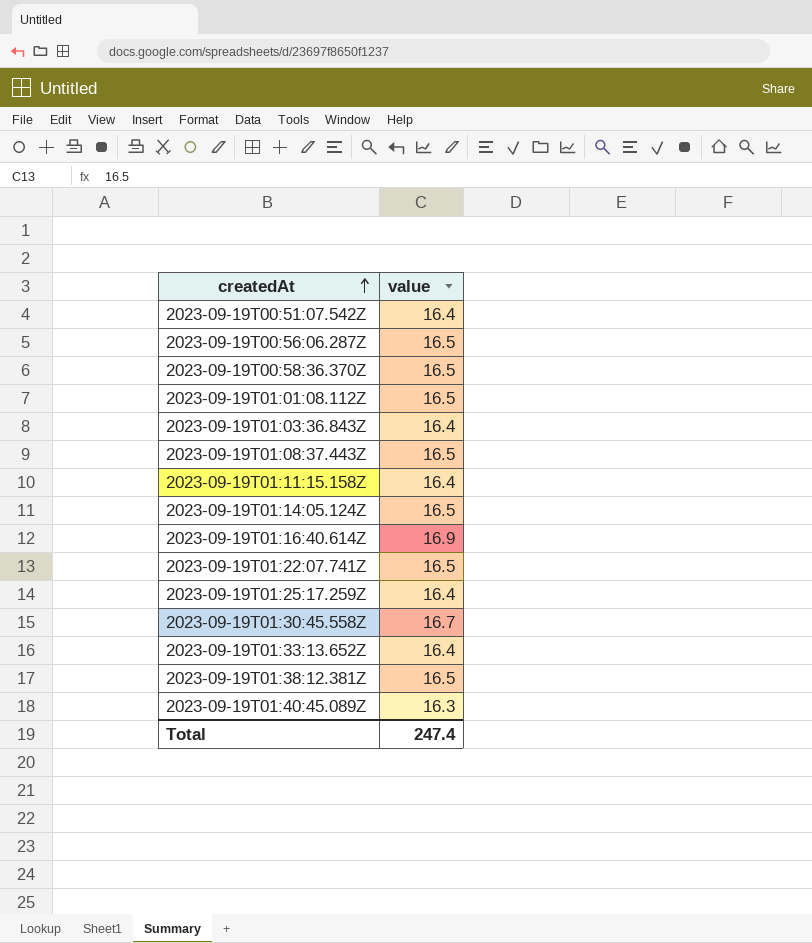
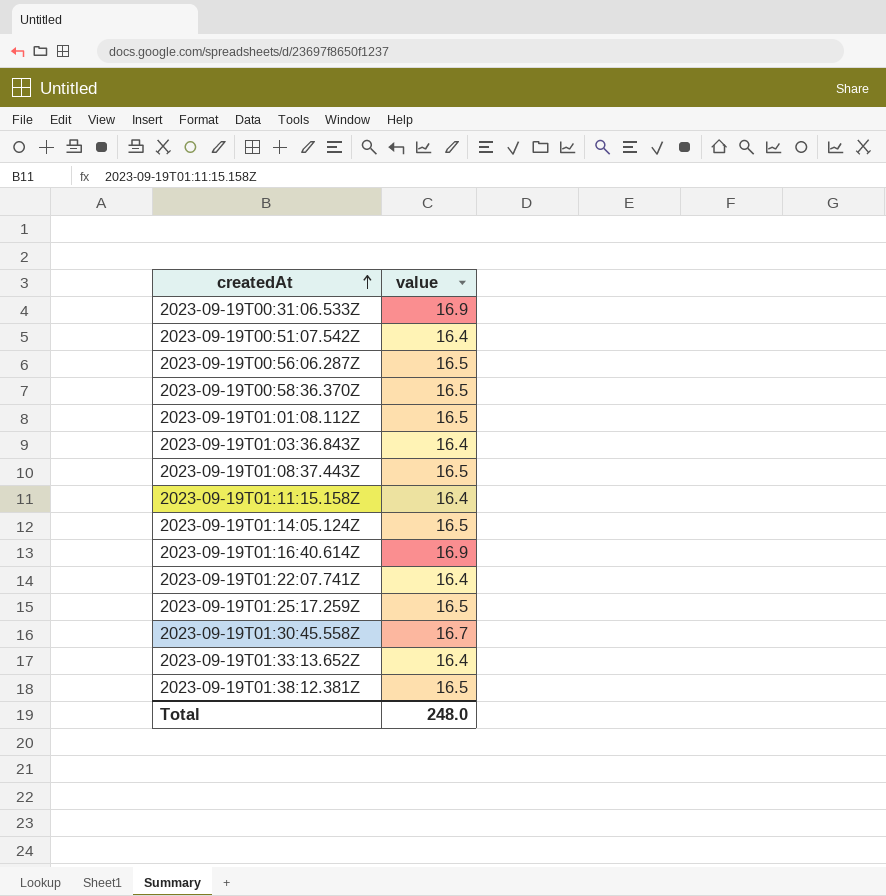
row 2023-09-19T01:40:45.089Z: 16.3 -> none
row 2023-09-19T00:31:06.533Z: none -> 16.9
2023-09-19T01:22:07.741Z | value: 16.5 -> 16.4
2023-09-19T01:25:17.259Z | value: 16.4 -> 16.5
Total | value: 247.4 -> 248.0

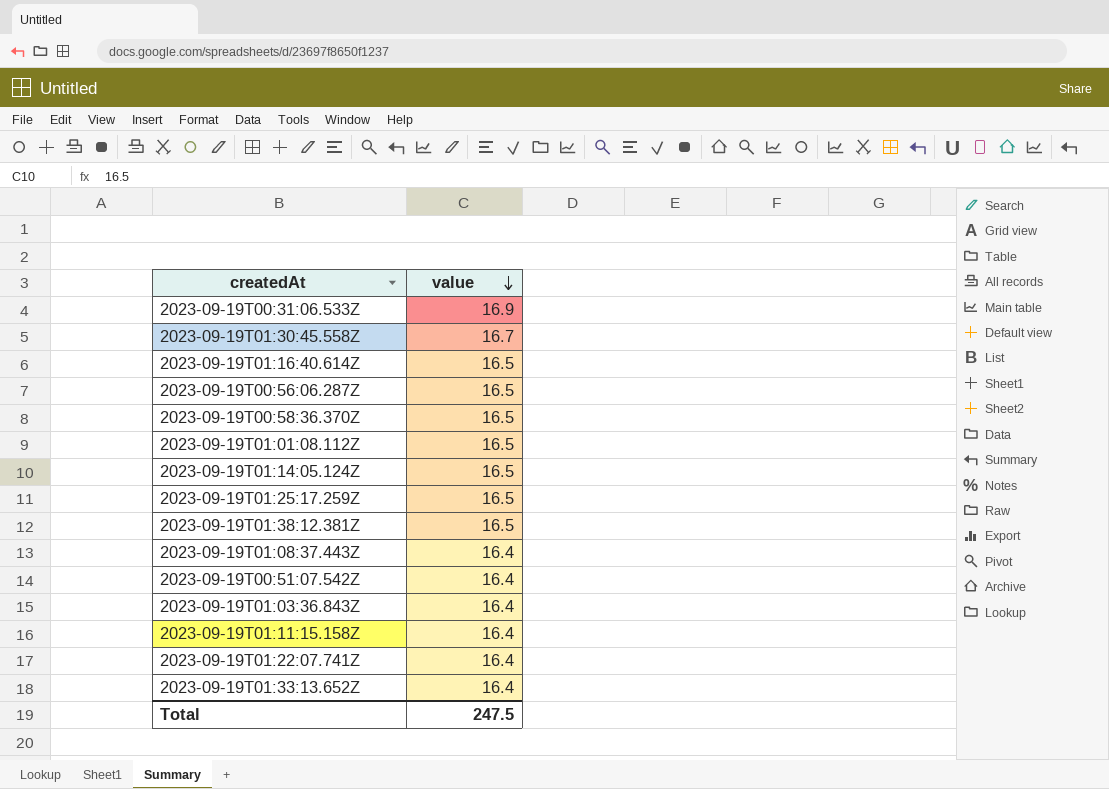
row order: createdAt ascending -> value descending
2023-09-19T01:16:40.614Z | value: 16.9 -> 16.5
2023-09-19T01:08:37.443Z | value: 16.5 -> 16.4
Total | value: 248.0 -> 247.5

